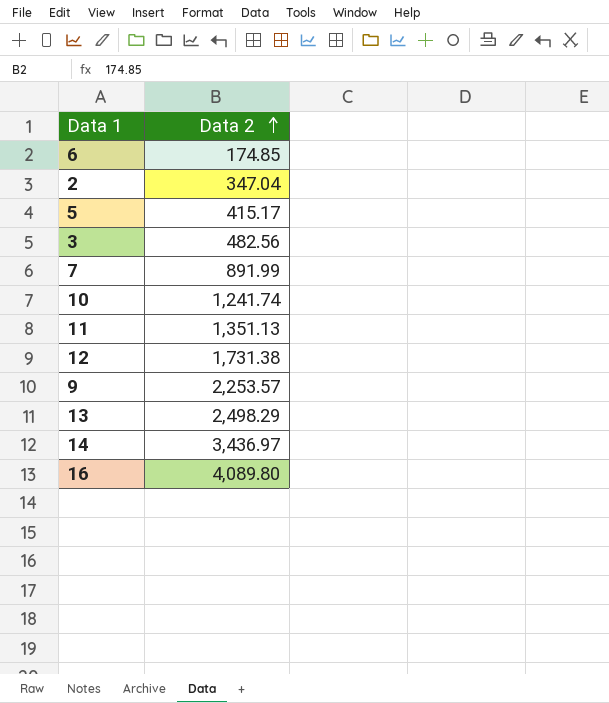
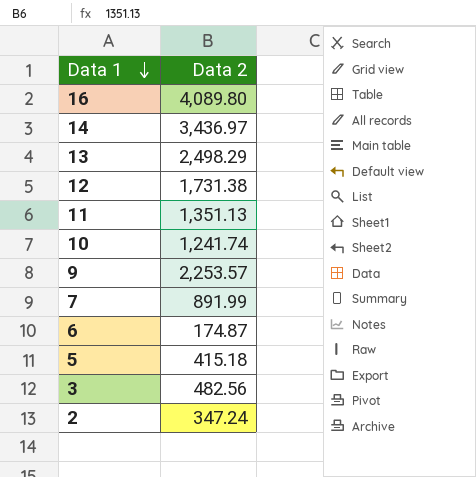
row order: Data 2 ascending -> Data 1 descending
6 | Data 2: 174.85 -> 174.87
5 | Data 2: 415.17 -> 415.18
2 | Data 2: 347.04 -> 347.24

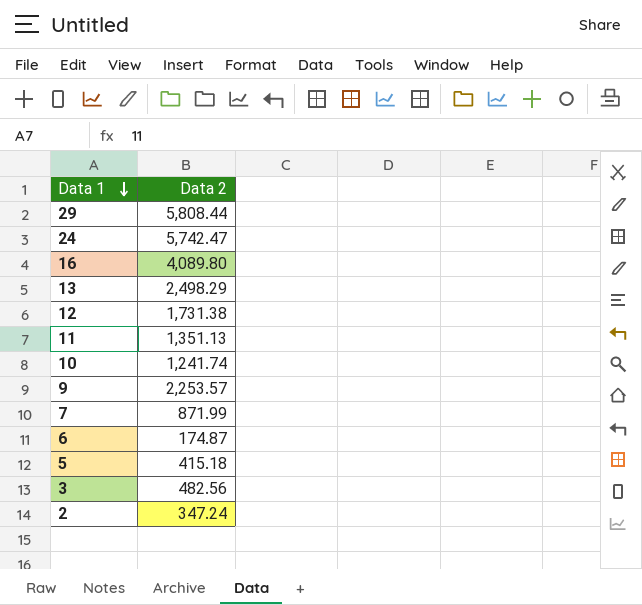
row 14: 3,436.97 -> none
row 29: none -> 5,808.44
row 24: none -> 5,742.47
7 | Data 2: 891.99 -> 871.99

